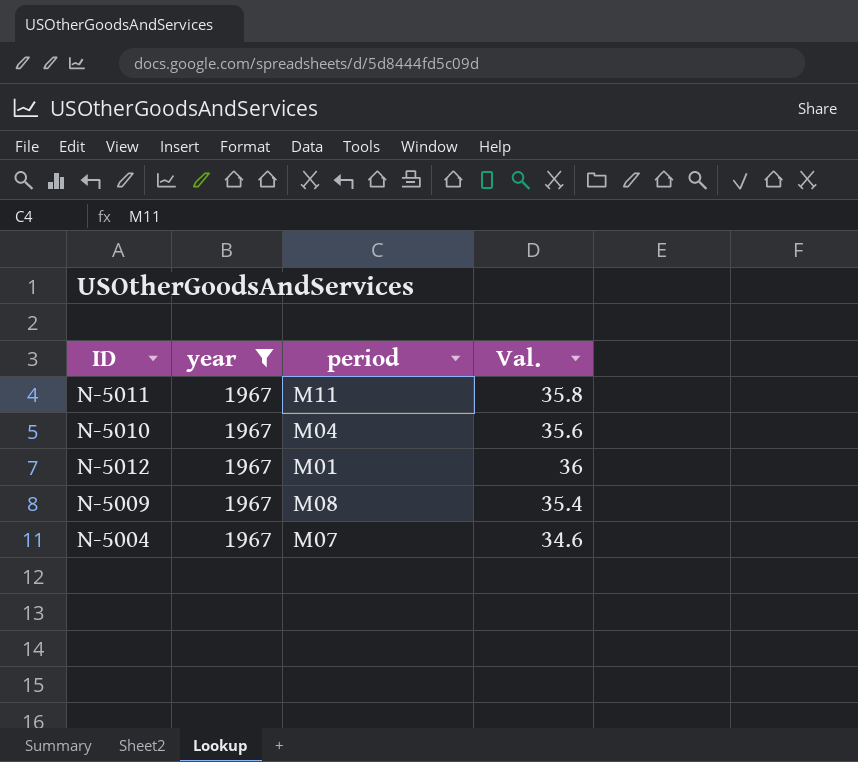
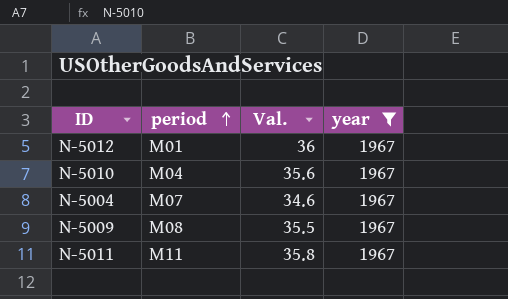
row order: none -> period ascending
column year | position: 2 -> 4
N-5009 | Val.: 35.4 -> 35.5

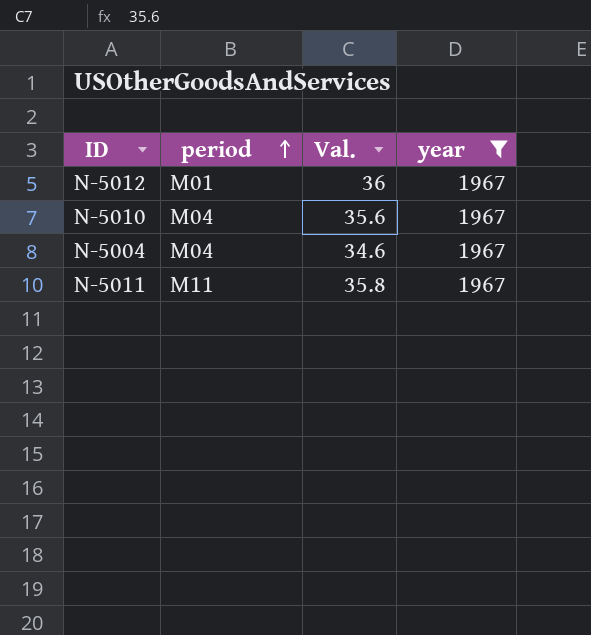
row N-5009: M08 | 35.5 | 1967 -> none
N-5004 | period: M07 -> M04

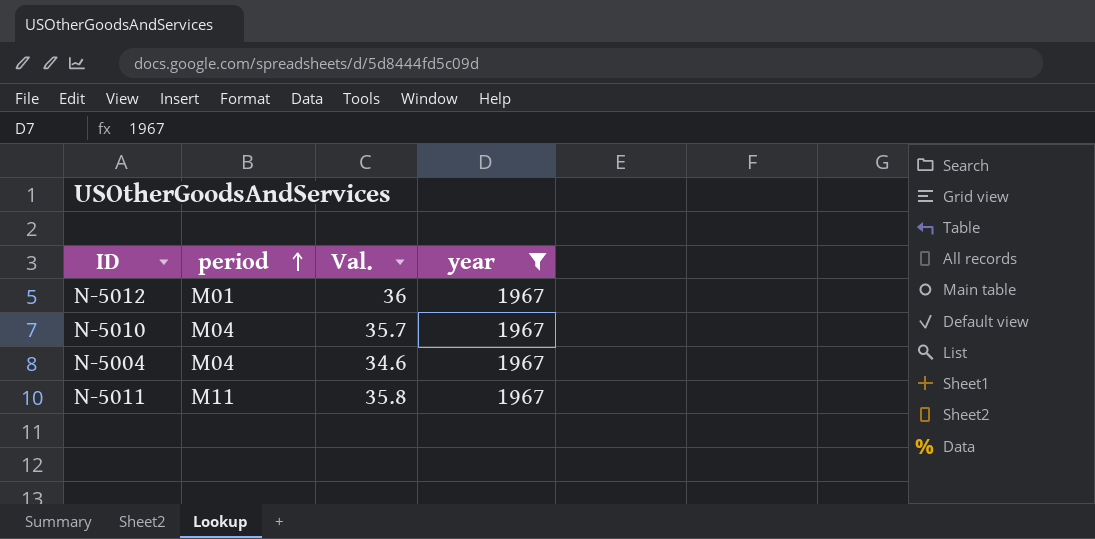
N-5010 | Val.: 35.6 -> 35.7

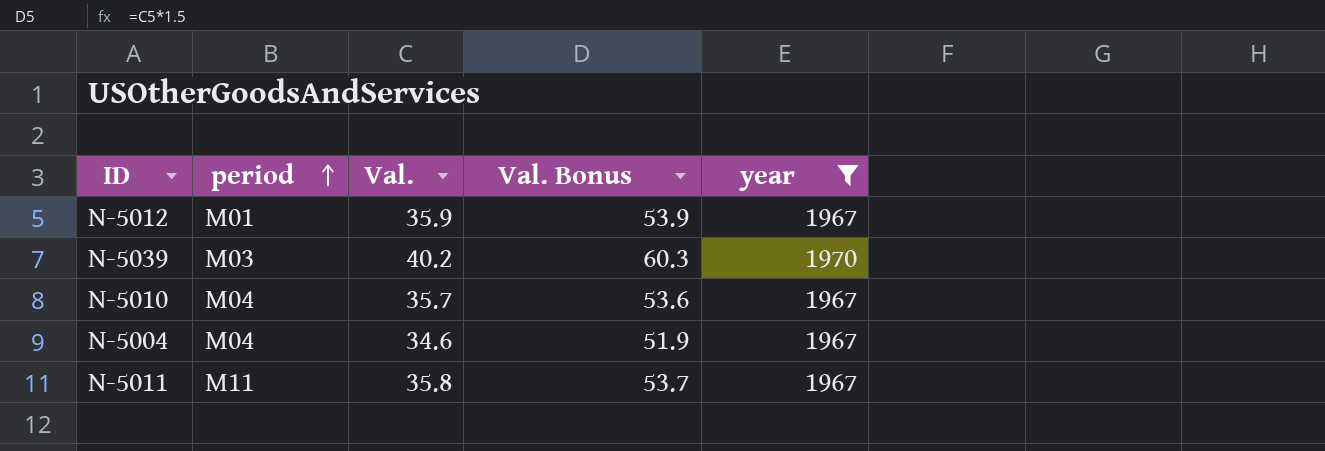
column Val. Bonus | formula: none -> [Val.] * 1.5
N-5012 | Val.: 36 -> 35.9
row N-5039: none -> M03 | 40.2 | 60.3 | 1970

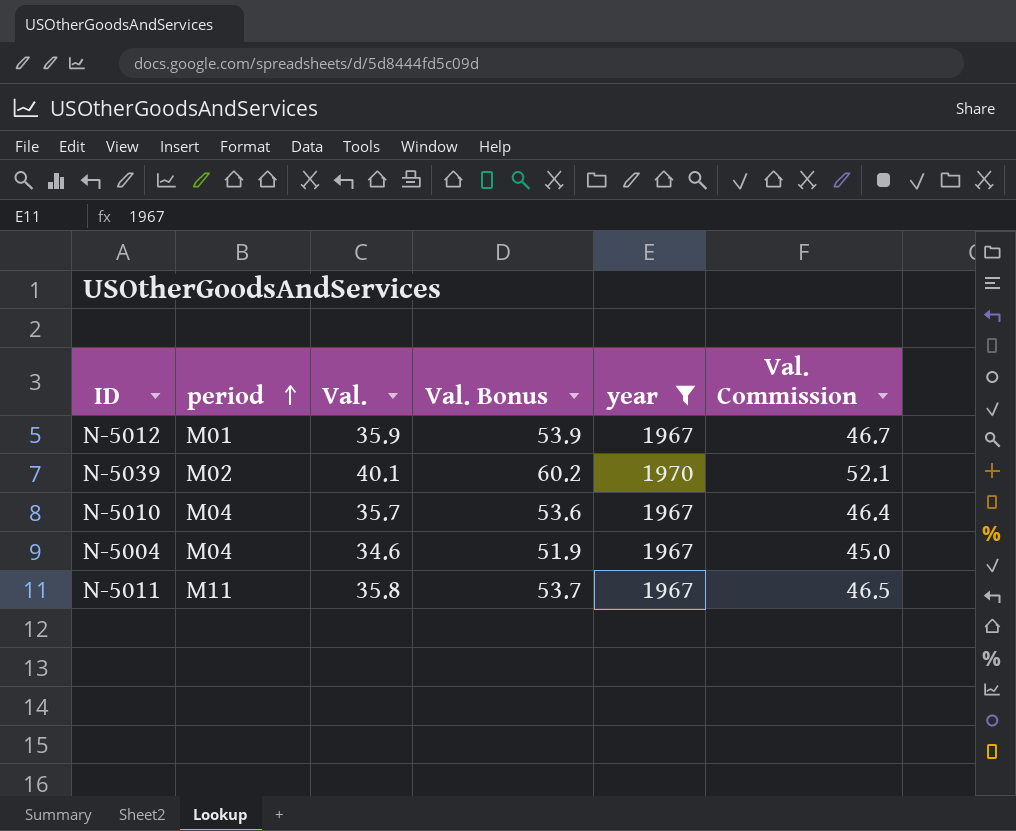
column Val. Commission | formula: none -> [Val.] * 1.3
N-5039 | period: M03 -> M02
N-5039 | Val.: 40.2 -> 40.1
N-5039 | Val. Bonus: 60.3 -> 60.2

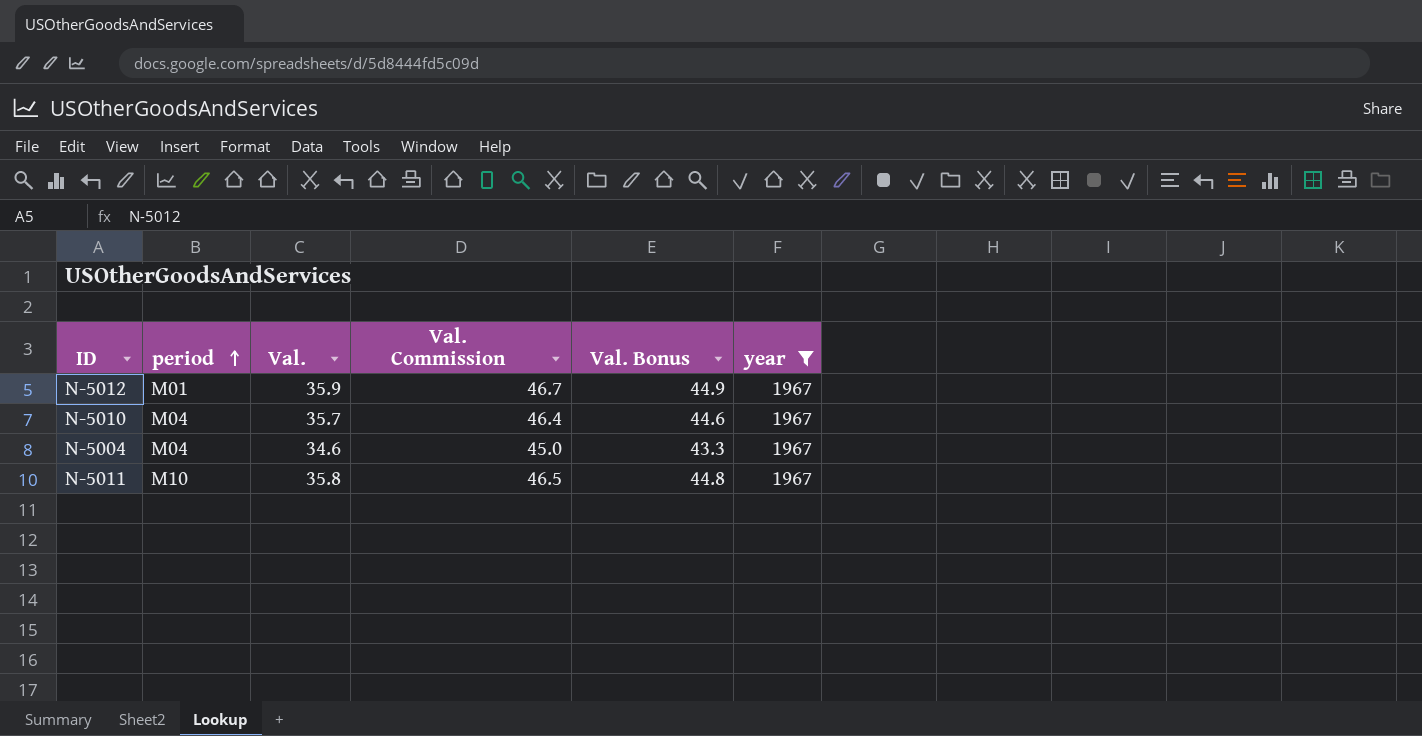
column Val. Commission | position: 6 -> 4
column Val. Bonus | formula: [Val.] * 1.5 -> [Val.] * 1.25
row N-5039: M02 | 40.1 | 60.2 | 1970 | 52.1 -> none
N-5011 | period: M11 -> M10

